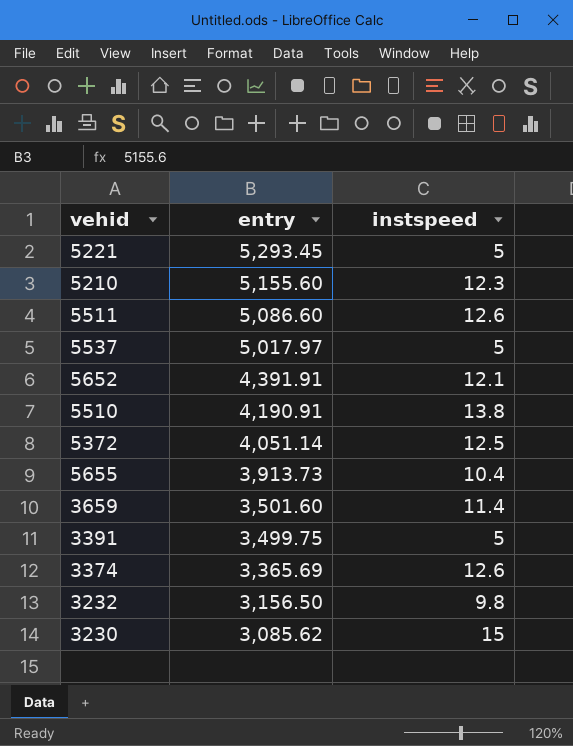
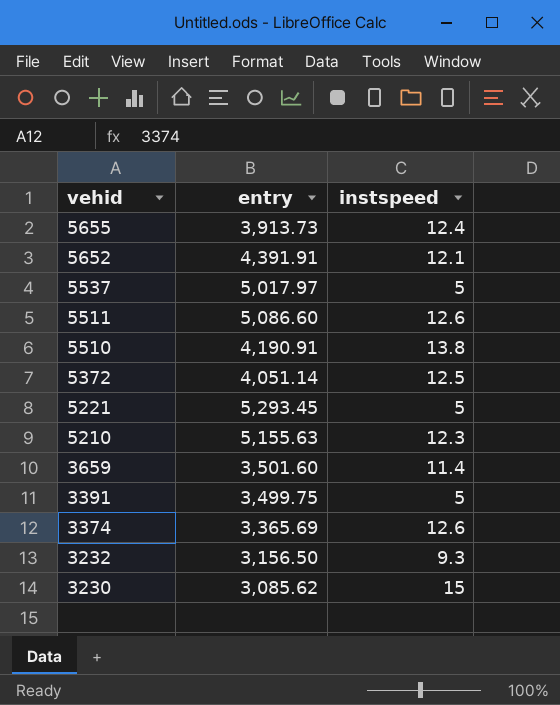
row order: entry descending -> vehid descending
5655 | instspeed: 10.4 -> 12.4
5210 | entry: 5,155.60 -> 5,155.63
3232 | instspeed: 9.8 -> 9.3

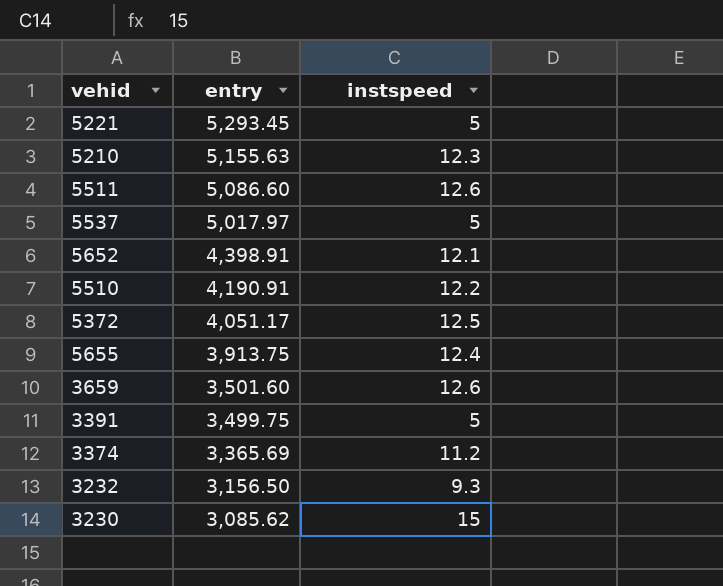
row order: vehid descending -> entry descending
5652 | entry: 4,391.91 -> 4,398.91
5510 | instspeed: 13.8 -> 12.2
5372 | entry: 4,051.14 -> 4,051.17
5655 | entry: 3,913.73 -> 3,913.75
3659 | instspeed: 11.4 -> 12.6
3374 | instspeed: 12.6 -> 11.2

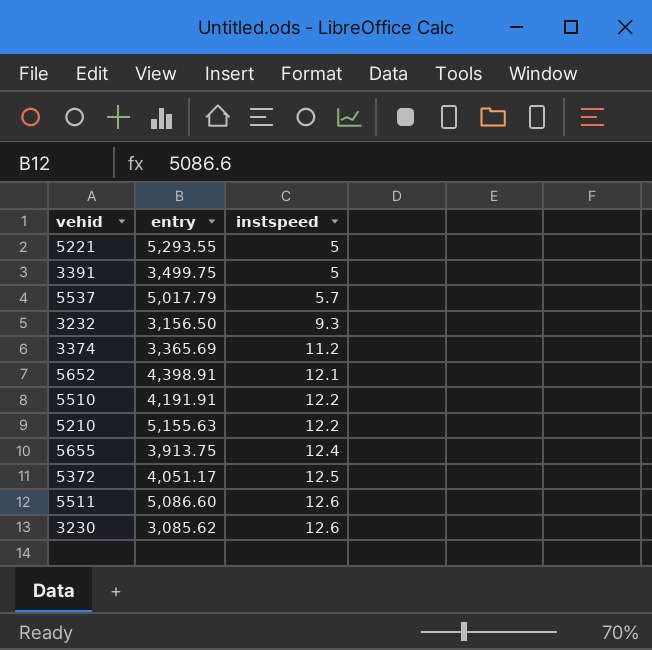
row order: entry descending -> instspeed ascending
row 3659: 3,501.60 | 12.6 -> none
5221 | entry: 5,293.45 -> 5,293.55
5537 | entry: 5,017.97 -> 5,017.79
5537 | instspeed: 5 -> 5.7
5510 | entry: 4,190.91 -> 4,191.91
5210 | instspeed: 12.3 -> 12.2
3230 | instspeed: 15 -> 12.6

